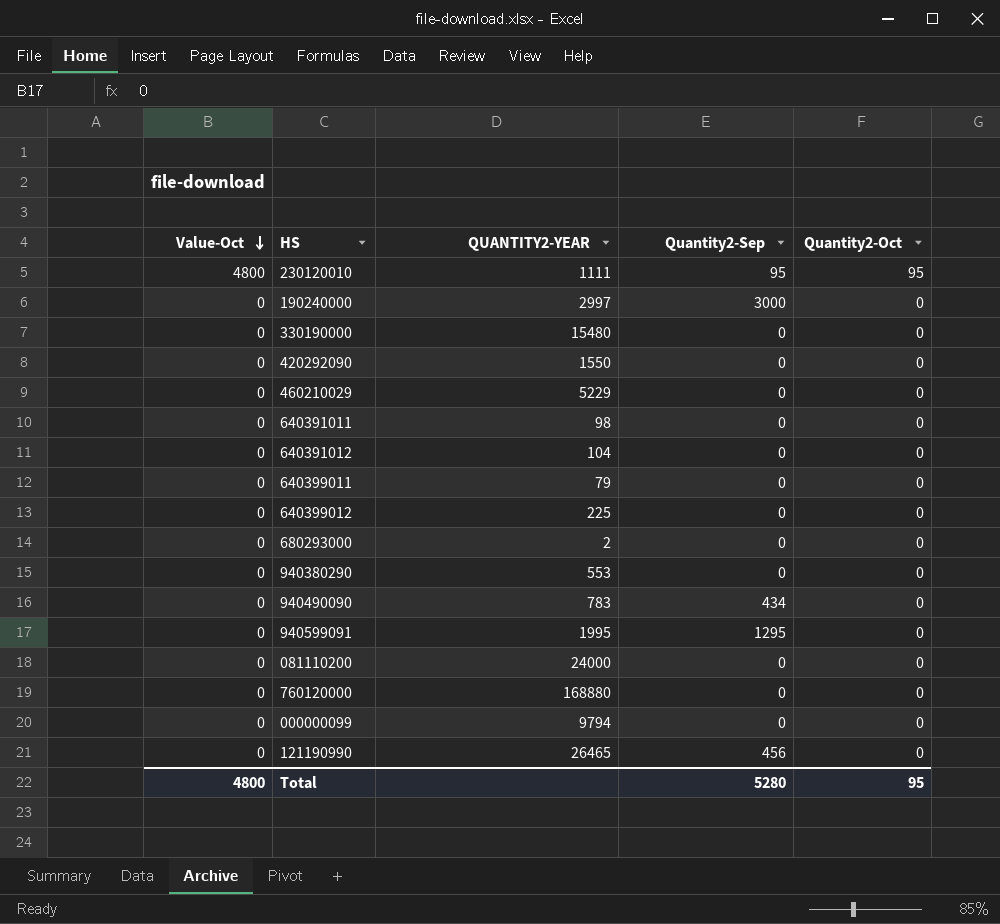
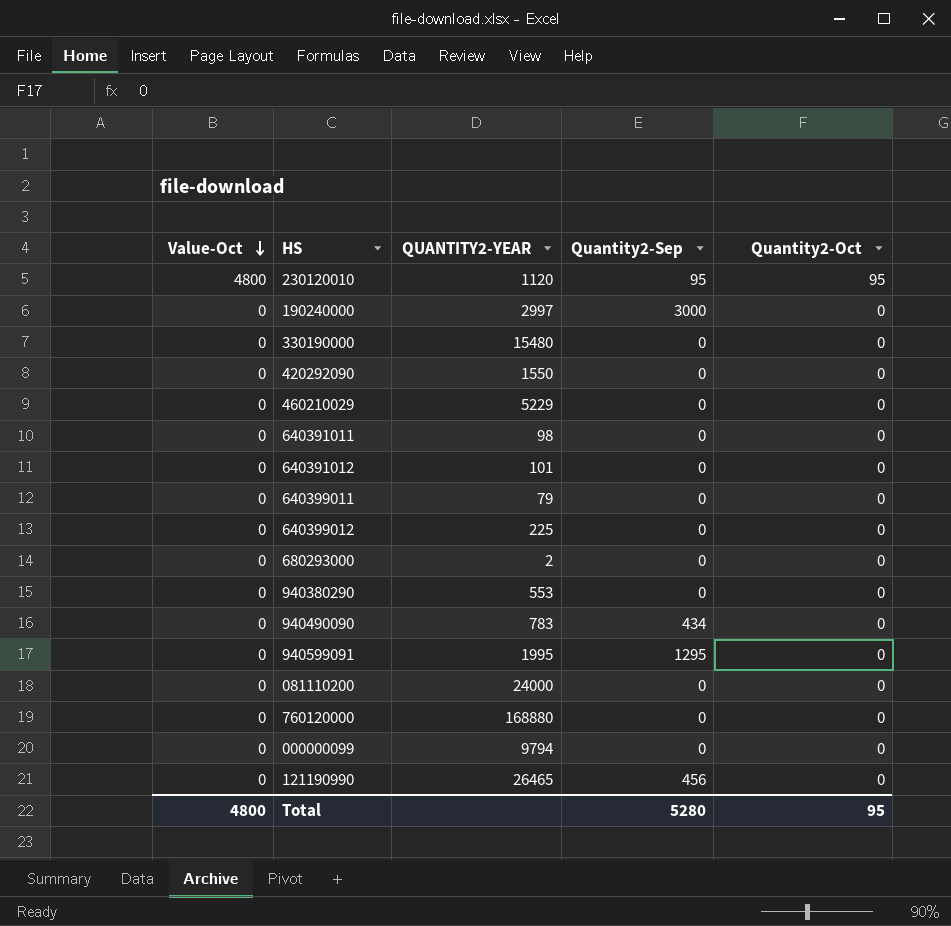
230120010 | QUANTITY2-YEAR: 1111 -> 1120
640391012 | QUANTITY2-YEAR: 104 -> 101

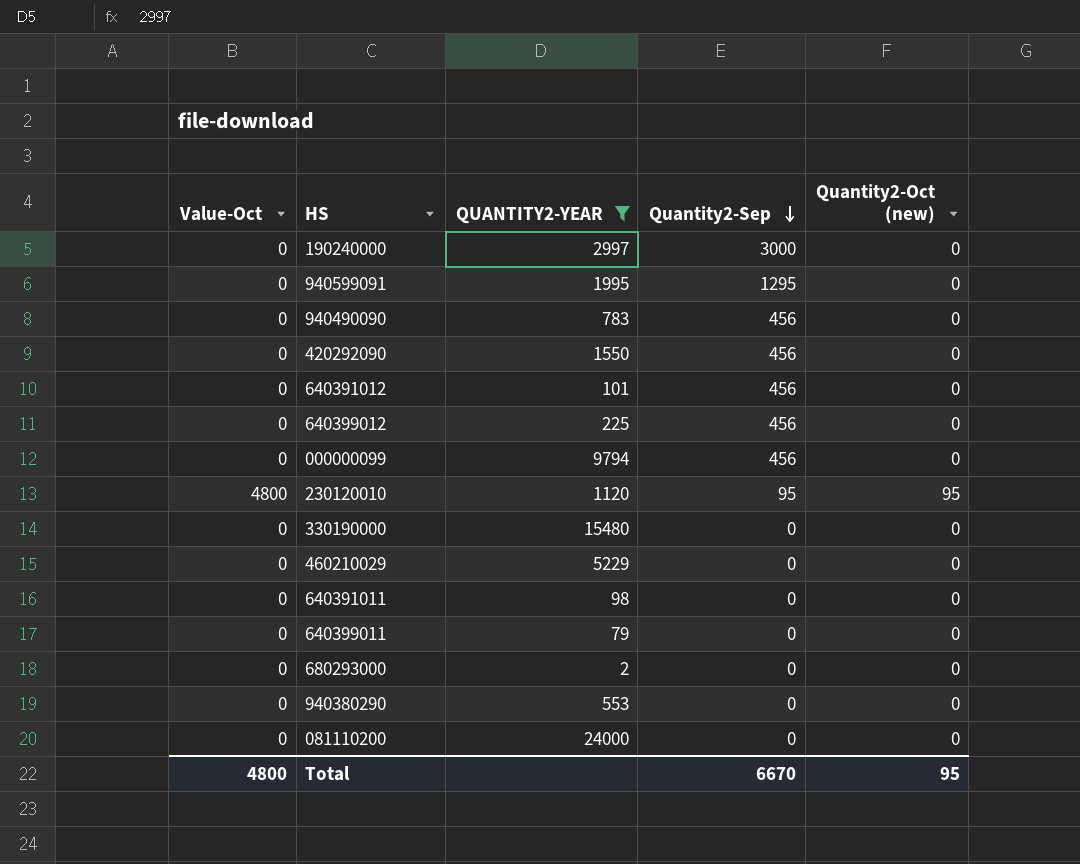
filter: none -> QUANTITY2-YEAR <= 24000
row order: Value-Oct descending -> Quantity2-Sep descending
column name: Quantity2-Oct -> Quantity2-Oct (new)
940490090 | Quantity2-Sep: 434 -> 456
420292090 | Quantity2-Sep: 0 -> 456
640391012 | Quantity2-Sep: 0 -> 456
640399012 | Quantity2-Sep: 0 -> 456
000000099 | Quantity2-Sep: 0 -> 456
Total | Quantity2-Sep: 5280 -> 6670

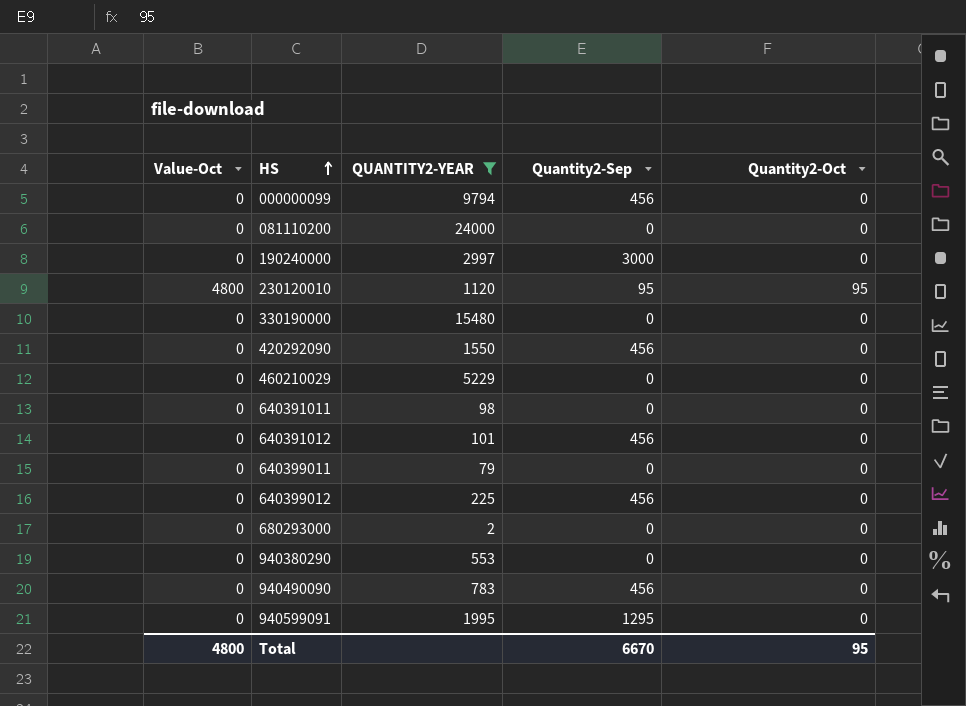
row order: Quantity2-Sep descending -> HS ascending
column name: Quantity2-Oct (new) -> Quantity2-Oct

